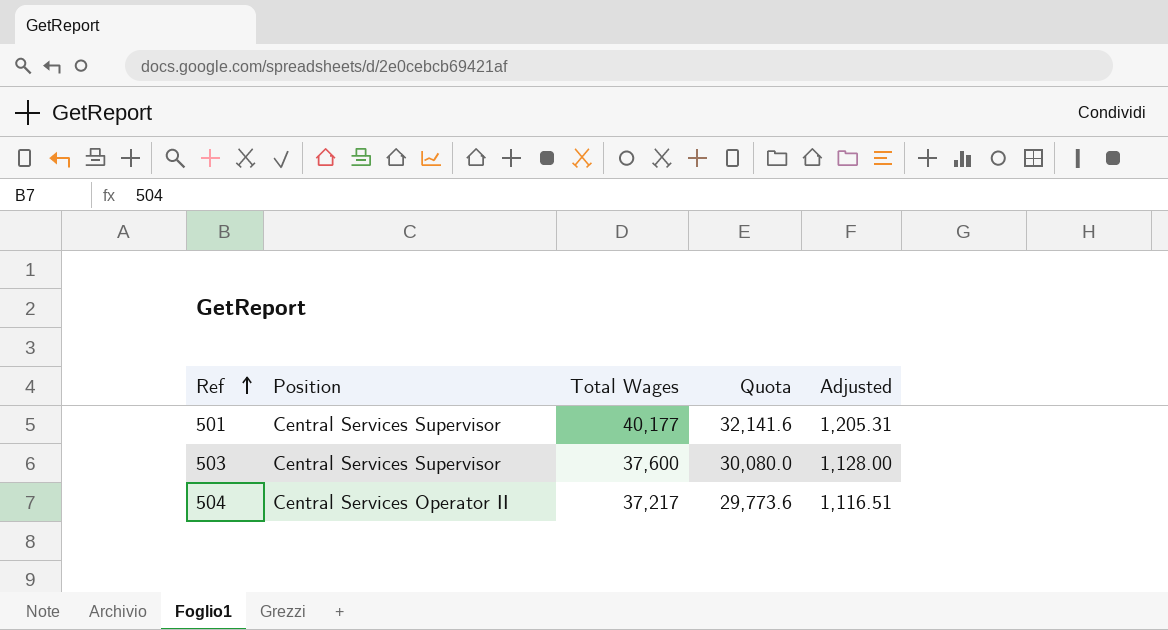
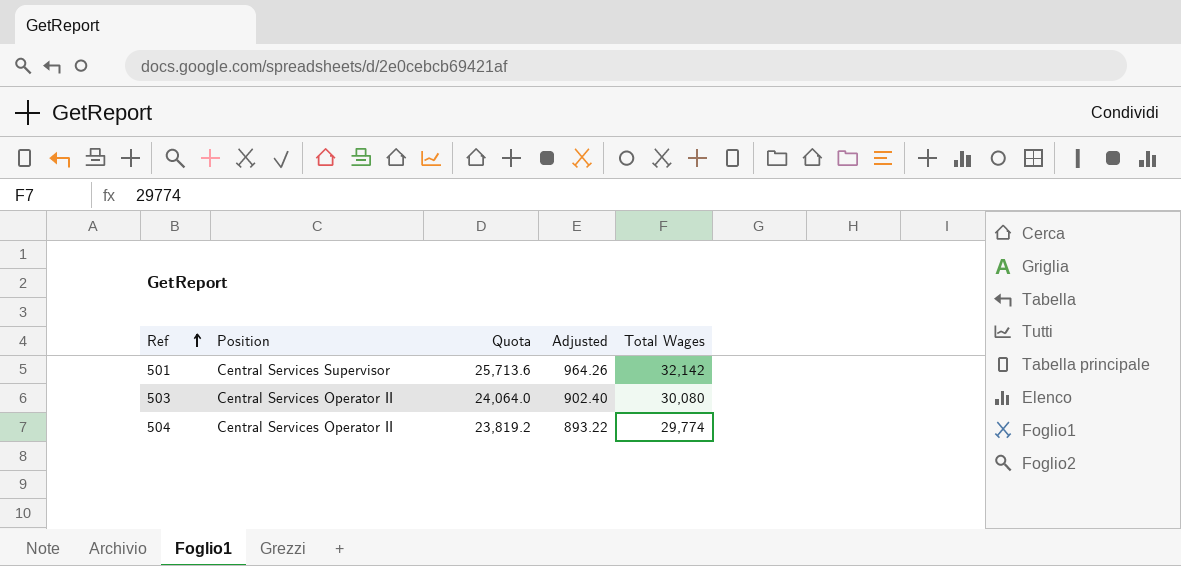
column Total Wages | position: 3 -> 5
501 | Quota: 32,141.6 -> 25,713.6
501 | Adjusted: 1,205.31 -> 964.26
501 | Total Wages: 40,177 -> 32,142
503 | Position: Central Services Supervisor -> Central Services Operator II
503 | Quota: 30,080.0 -> 24,064.0
503 | Adjusted: 1,128.00 -> 902.40
503 | Total Wages: 37,600 -> 30,080
504 | Quota: 29,773.6 -> 23,819.2
504 | Adjusted: 1,116.51 -> 893.22
504 | Total Wages: 37,217 -> 29,774

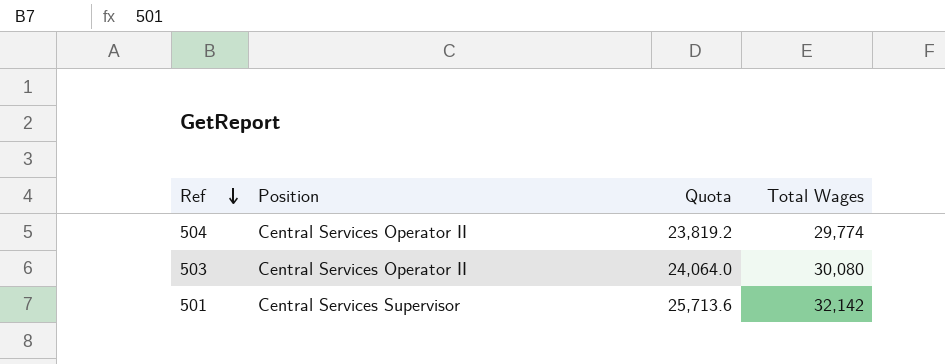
row order: Ref ascending -> Ref descending
column Adjusted | formula: [Total Wages] * 0.03 -> none

